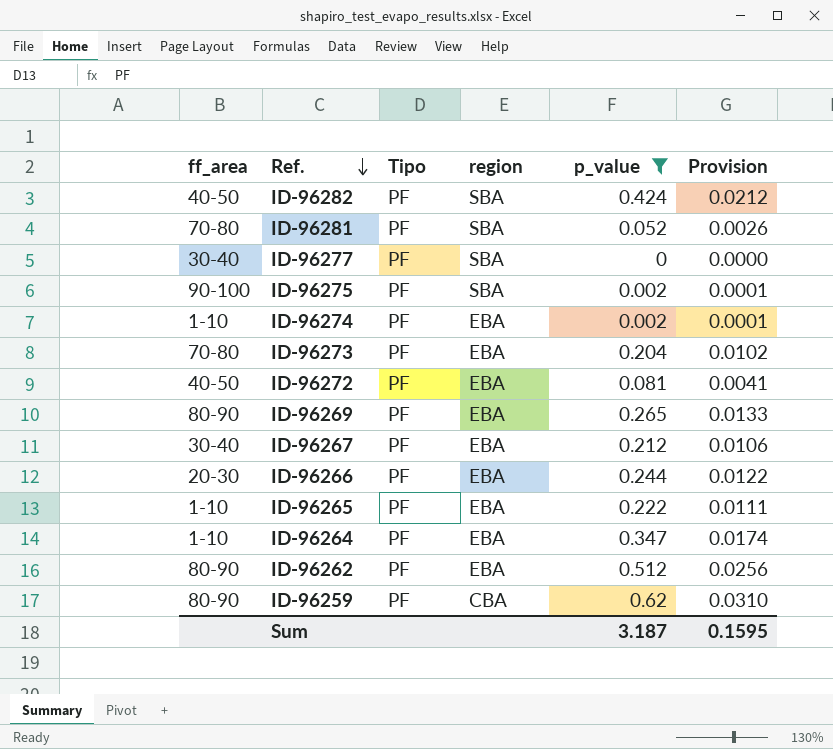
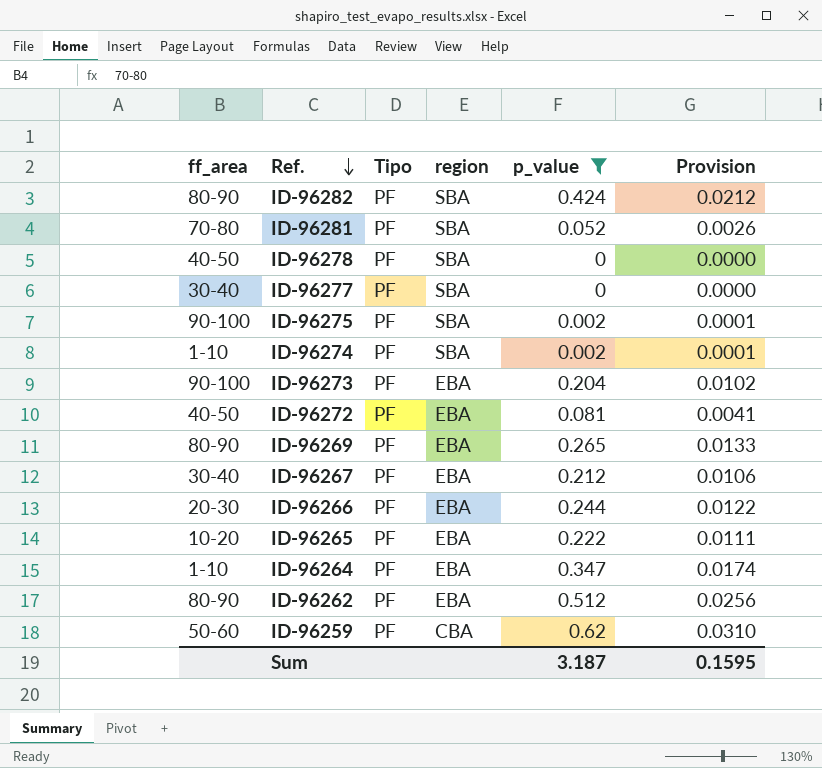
ID-96282 | ff_area: 40-50 -> 80-90
row ID-96278: none -> 40-50 | PF | SBA | 0 | 0.0000
ID-96274 | region: EBA -> SBA
ID-96273 | ff_area: 70-80 -> 90-100
ID-96265 | ff_area: 1-10 -> 10-20
ID-96259 | ff_area: 80-90 -> 50-60

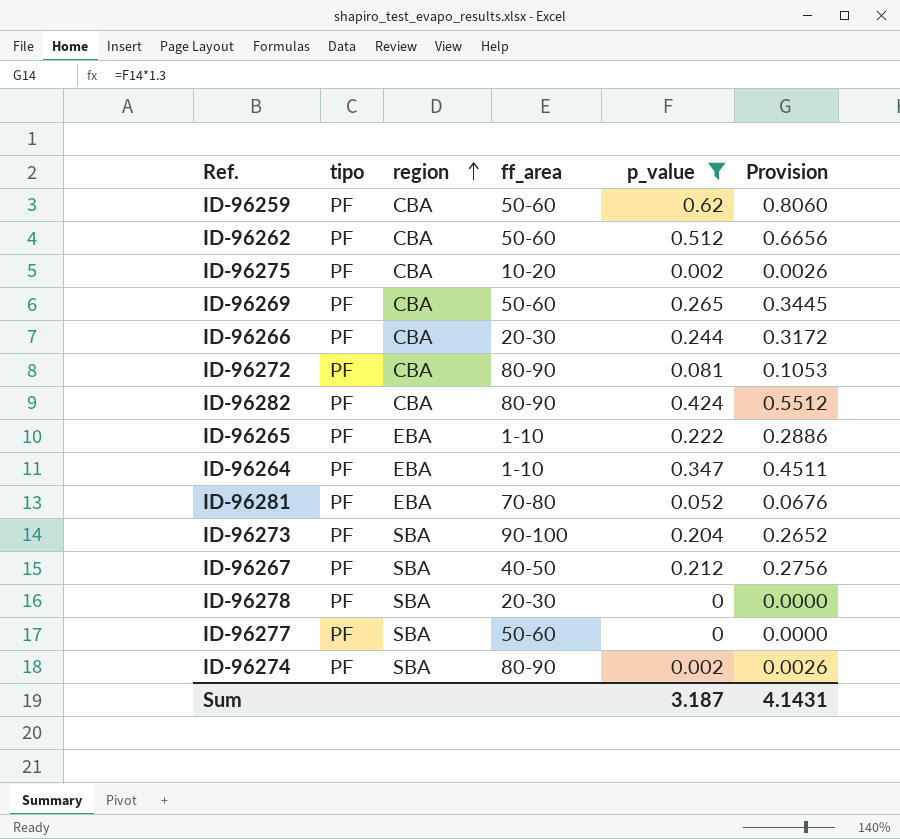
row order: Ref. descending -> region ascending
column name: Tipo -> tipo
column ff_area | position: 1 -> 4
column Provision | formula: [p_value] * 0.05 -> [p_value] * 1.3
ID-96262 | region: EBA -> CBA
ID-96262 | ff_area: 80-90 -> 50-60
ID-96275 | region: SBA -> CBA
ID-96275 | ff_area: 90-100 -> 10-20
ID-96269 | region: EBA -> CBA
ID-96269 | ff_area: 80-90 -> 50-60
ID-96266 | region: EBA -> CBA
ID-96272 | region: EBA -> CBA
ID-96272 | ff_area: 40-50 -> 80-90
ID-96282 | region: SBA -> CBA
ID-96265 | ff_area: 10-20 -> 1-10
ID-96281 | region: SBA -> EBA
ID-96273 | region: EBA -> SBA
ID-96267 | region: EBA -> SBA
ID-96267 | ff_area: 30-40 -> 40-50
ID-96278 | ff_area: 40-50 -> 20-30
ID-96277 | ff_area: 30-40 -> 50-60
ID-96274 | ff_area: 1-10 -> 80-90
Sum | Provision: 0.1595 -> 4.1431

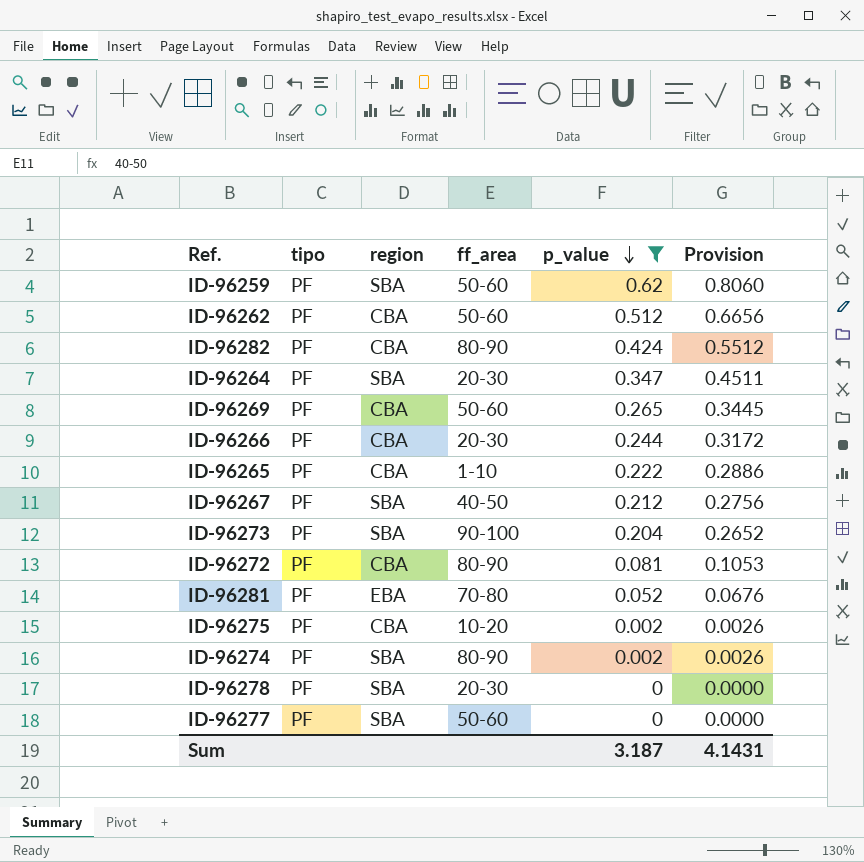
row order: region ascending -> p_value descending
ID-96259 | region: CBA -> SBA
ID-96264 | region: EBA -> SBA
ID-96264 | ff_area: 1-10 -> 20-30
ID-96265 | region: EBA -> CBA

